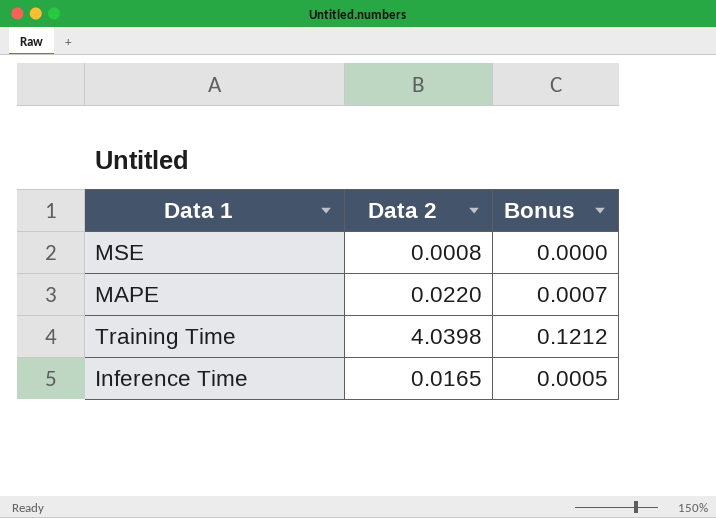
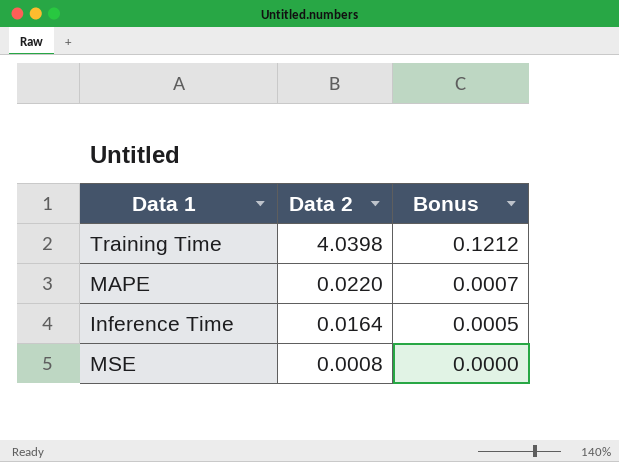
row order: none -> Data 2 descending
Inference Time | Data 2: 0.0165 -> 0.0164

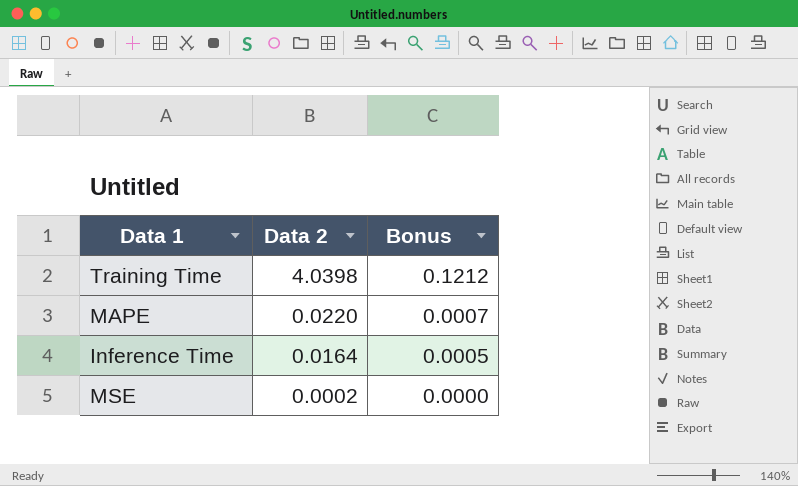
MSE | Data 2: 0.0008 -> 0.0002

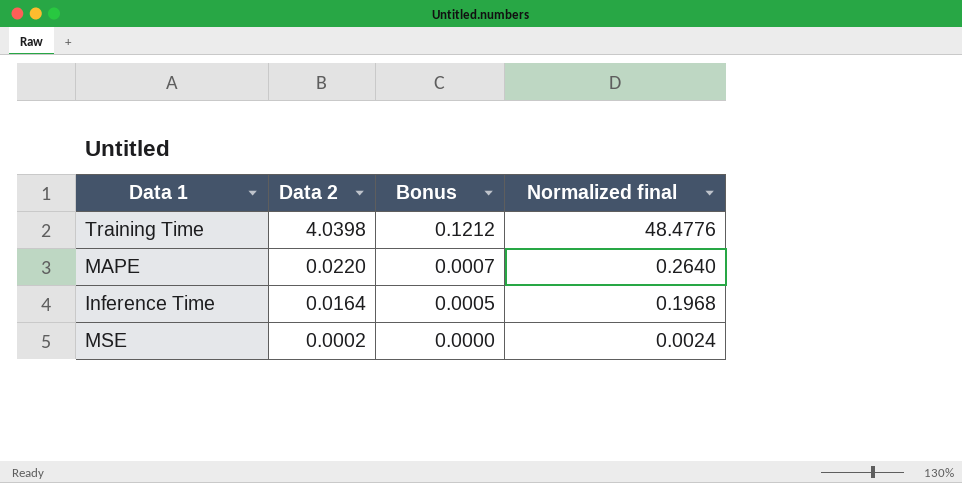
column Normalized final | formula: none -> [Data 2] * 12

